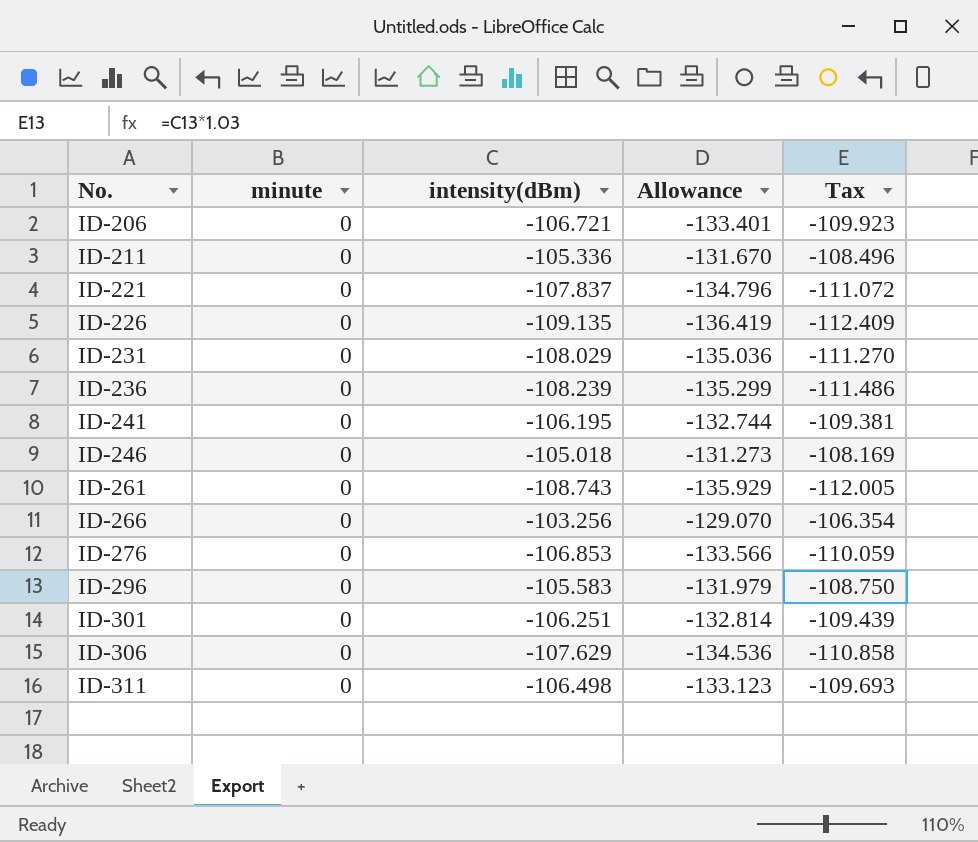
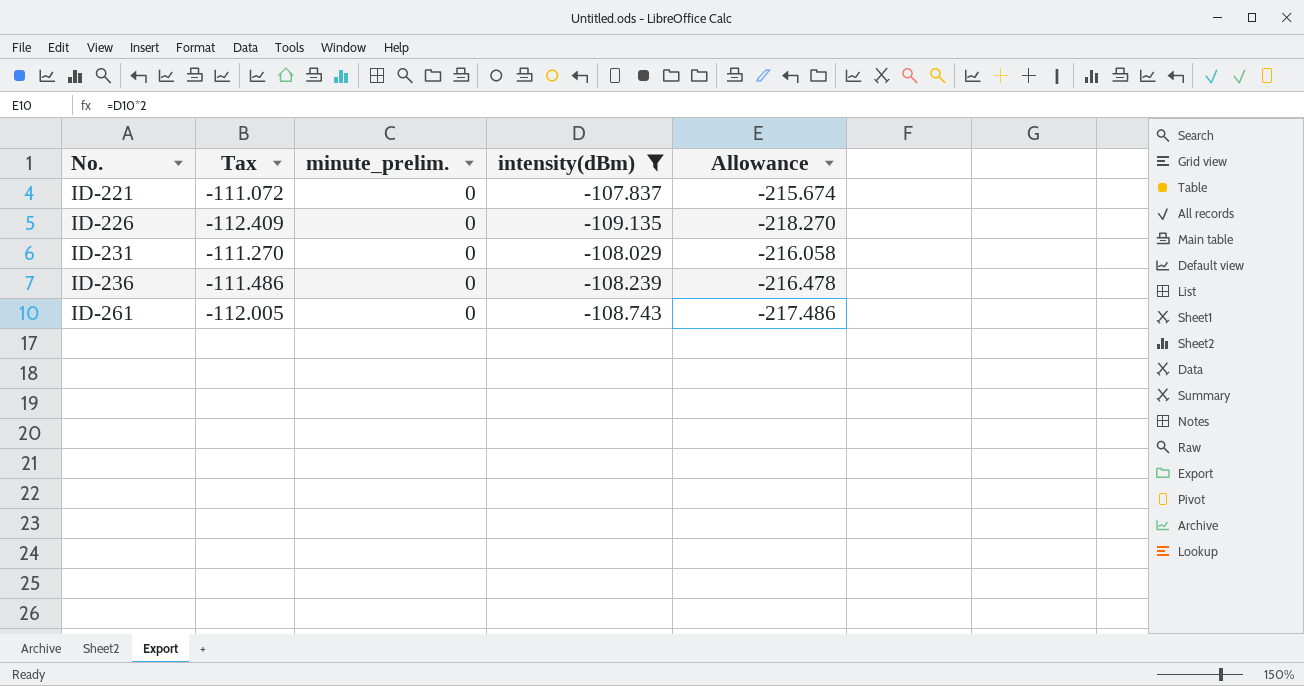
filter: none -> intensity(dBm) <= -107.837
column Tax | position: 5 -> 2
column name: minute -> minute_prelim.
column Allowance | formula: [intensity(dBm)] * 1.25 -> [intensity(dBm)] * 2

